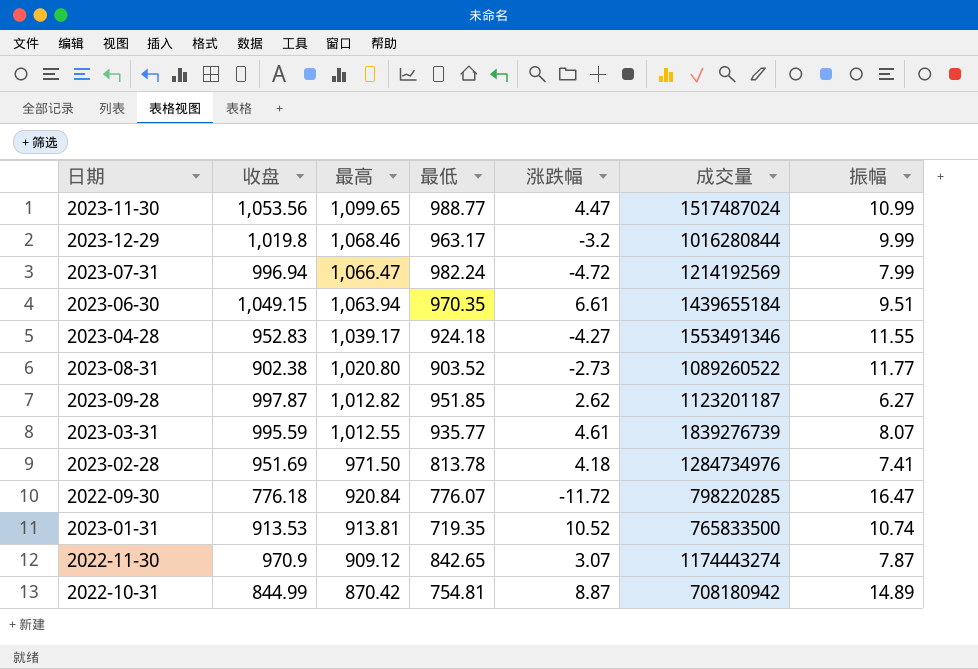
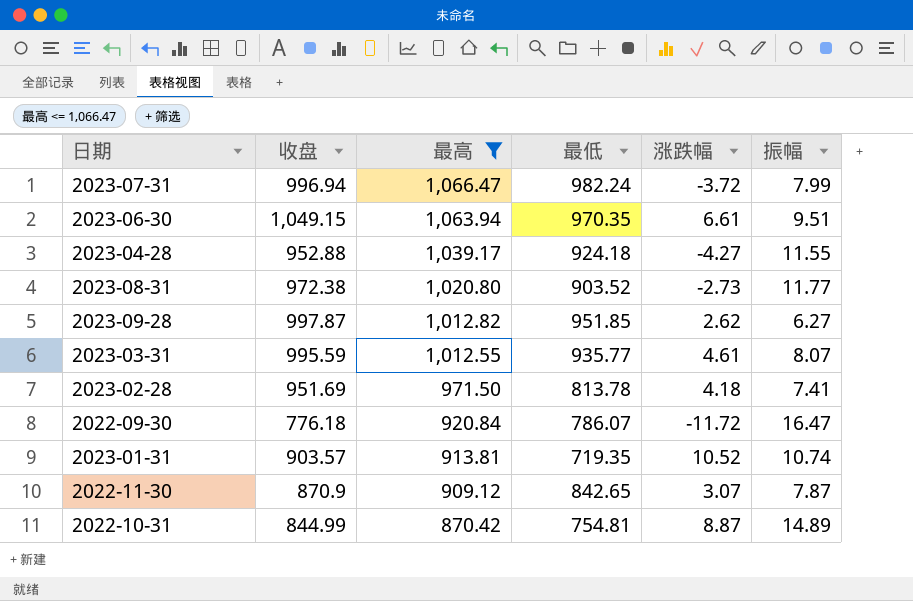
filter: none -> 最高 <= 1,066.47
column 成交量 | position: 6 -> none
2023-07-31 | 涨跌幅: -4.72 -> -3.72
2023-04-28 | 收盘: 952.83 -> 952.88
2023-08-31 | 收盘: 902.38 -> 972.38
2022-09-30 | 最低: 776.07 -> 786.07
2023-01-31 | 收盘: 913.53 -> 903.57
2022-11-30 | 收盘: 970.9 -> 870.9

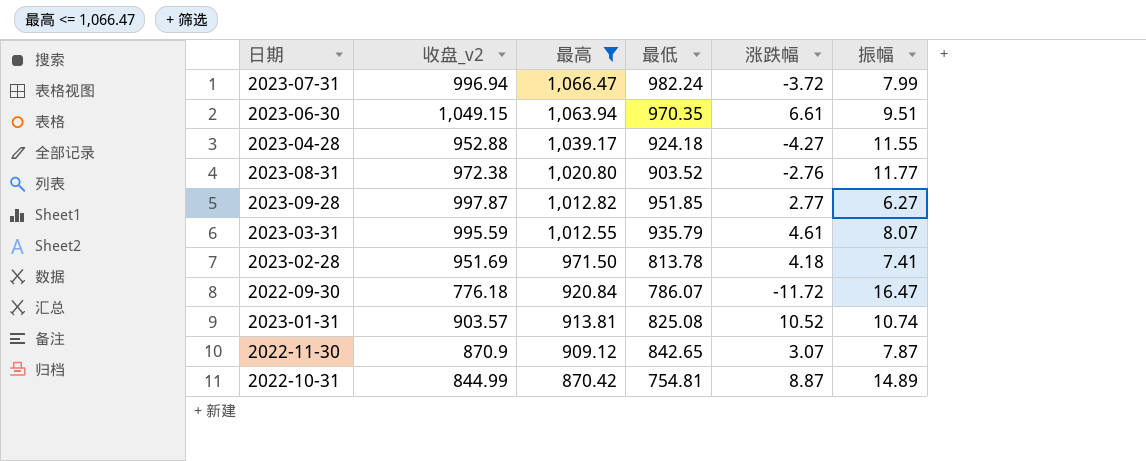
column name: 收盘 -> 收盘_v2
2023-08-31 | 涨跌幅: -2.73 -> -2.76
2023-09-28 | 涨跌幅: 2.62 -> 2.77
2023-03-31 | 最低: 935.77 -> 935.79
2023-01-31 | 最低: 719.35 -> 825.08

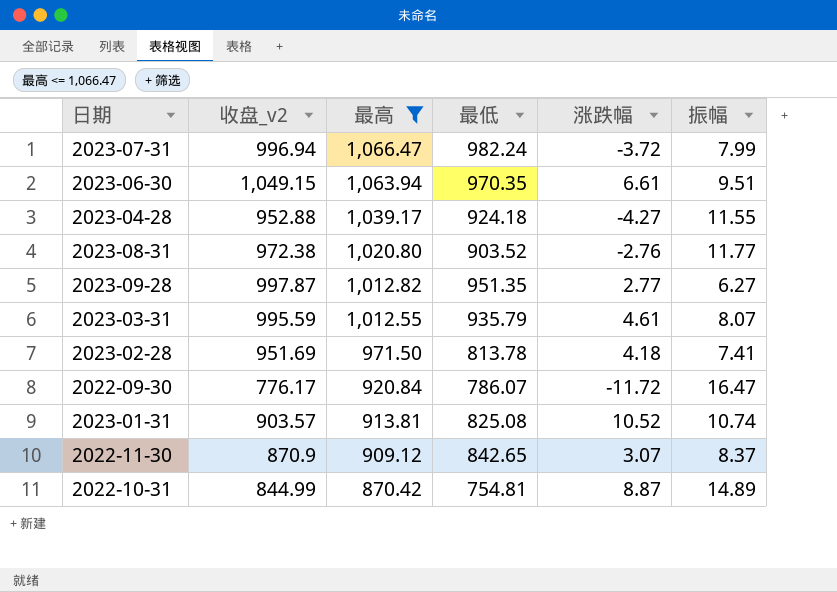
2023-09-28 | 最低: 951.85 -> 951.35
2022-09-30 | 收盘_v2: 776.18 -> 776.17
2022-11-30 | 振幅: 7.87 -> 8.37

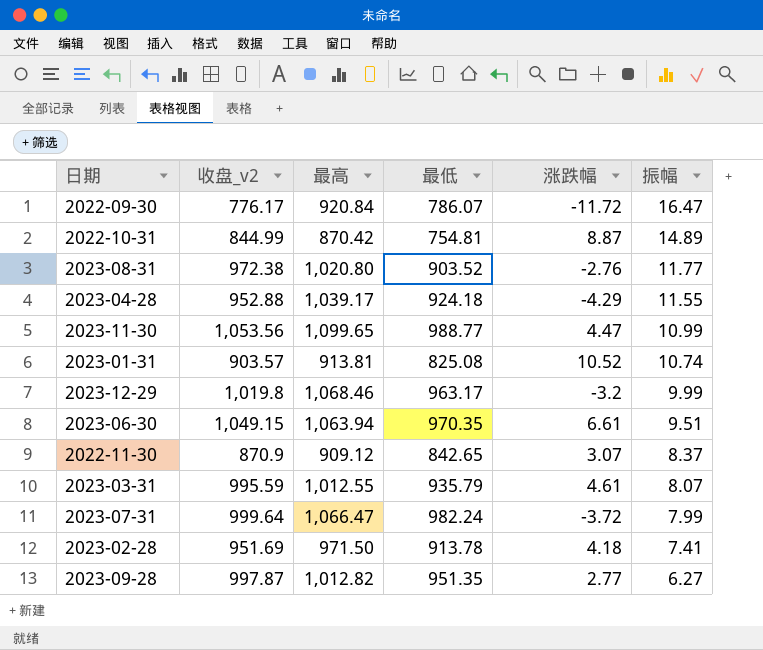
filter: 最高 <= 1,066.47 -> none
row order: 最高 descending -> 振幅 descending
2023-04-28 | 涨跌幅: -4.27 -> -4.29
2023-07-31 | 收盘_v2: 996.94 -> 999.64
2023-02-28 | 最低: 813.78 -> 913.78

